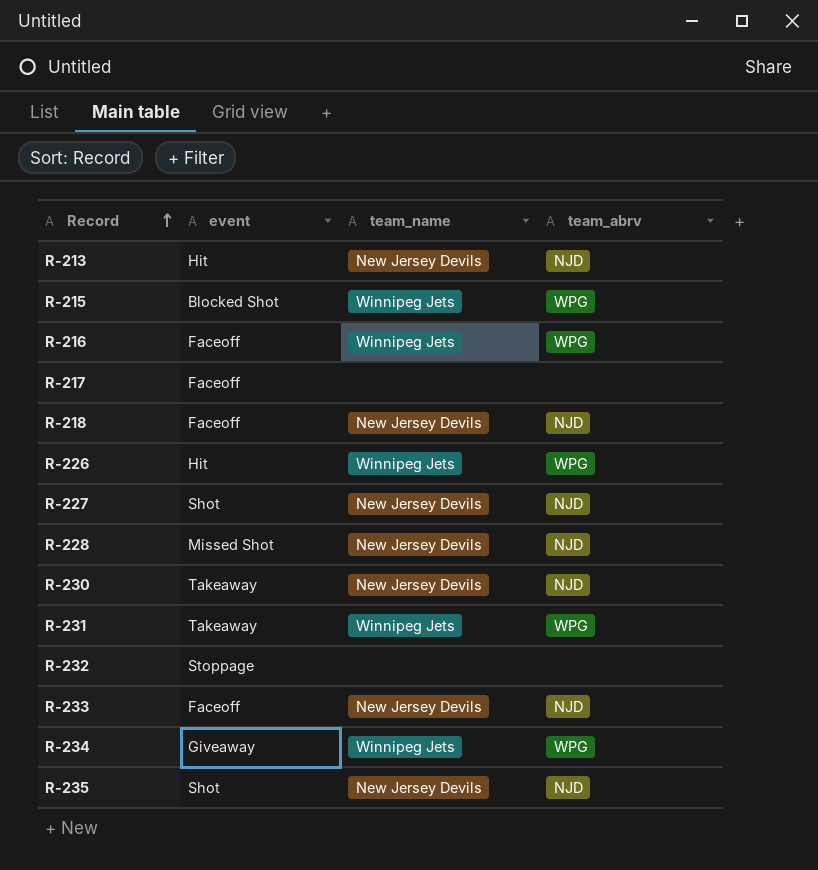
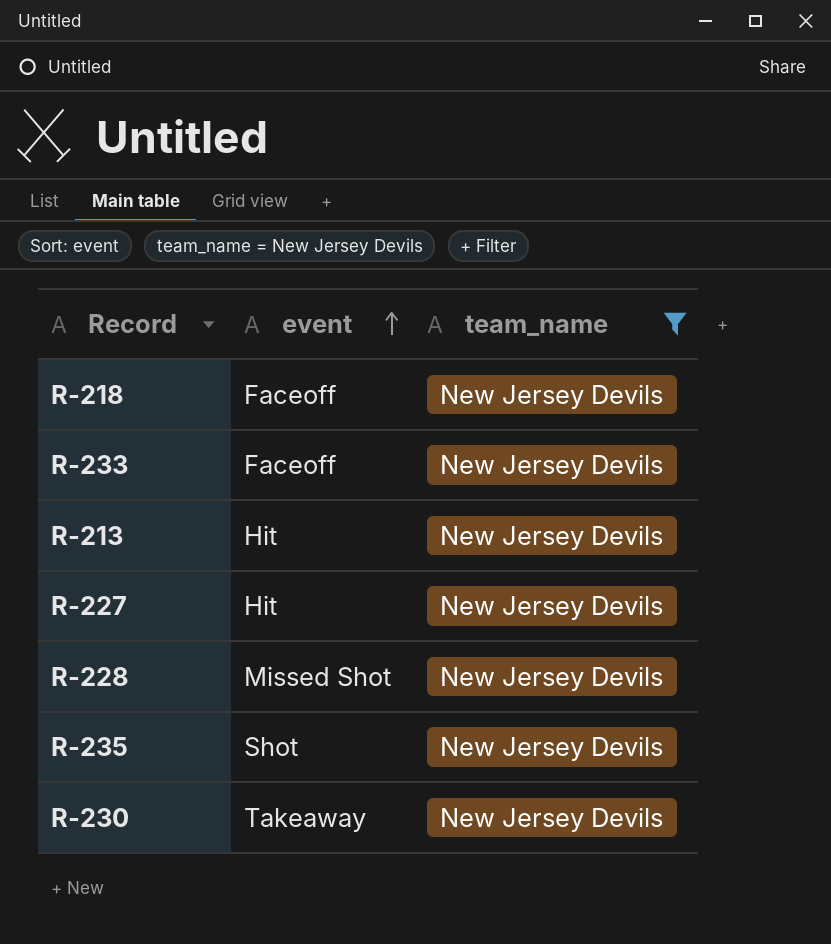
filter: none -> team_name = New Jersey Devils
row order: Record ascending -> event ascending
column team_abrv | position: 4 -> none
R-227 | event: Shot -> Hit

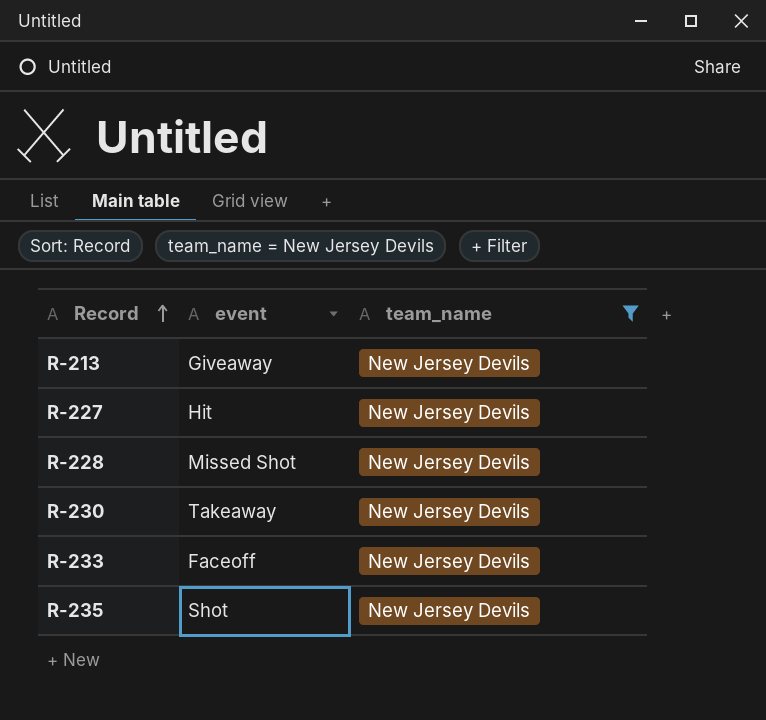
row order: event ascending -> Record ascending
row R-218: Faceoff | New Jersey Devils -> none
R-213 | event: Hit -> Giveaway

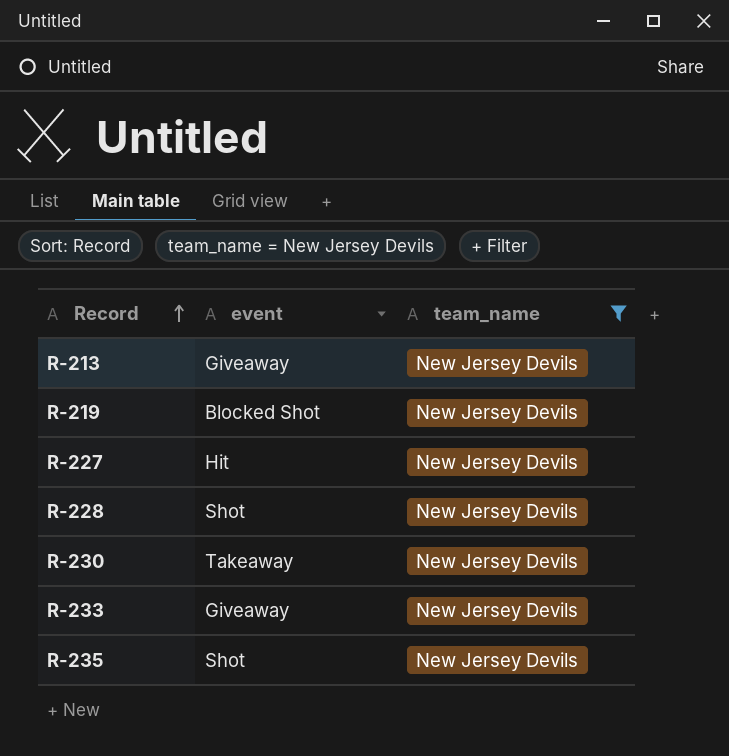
row R-219: none -> Blocked Shot | New Jersey Devils
R-228 | event: Missed Shot -> Shot
R-233 | event: Faceoff -> Giveaway

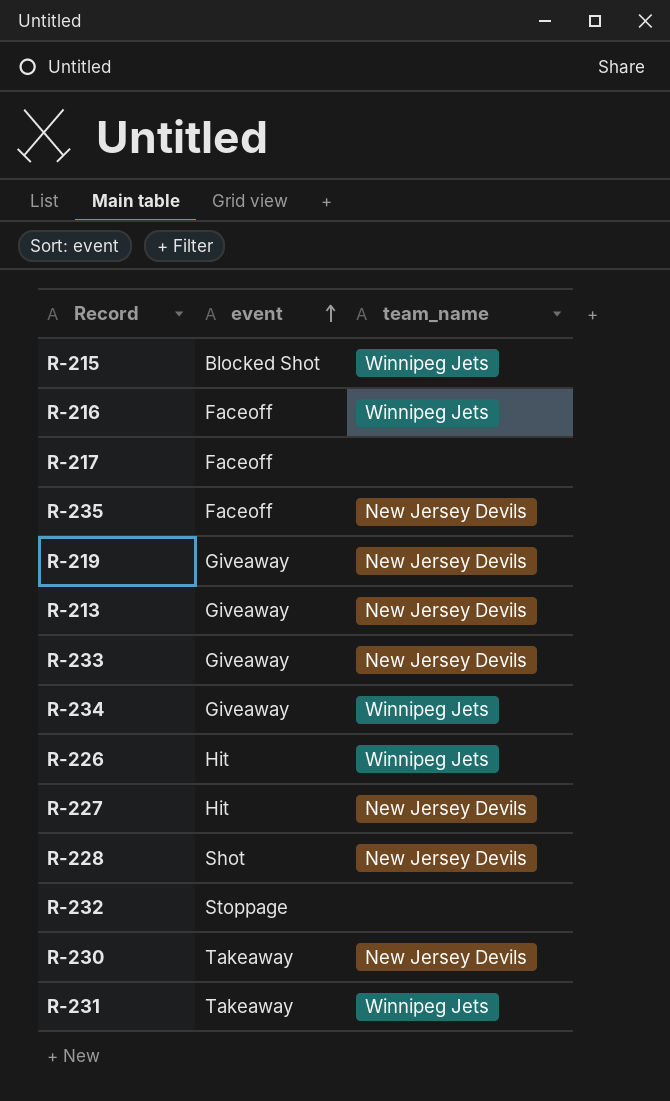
filter: team_name = New Jersey Devils -> none
row order: Record ascending -> event ascending
R-235 | event: Shot -> Faceoff
R-219 | event: Blocked Shot -> Giveaway

